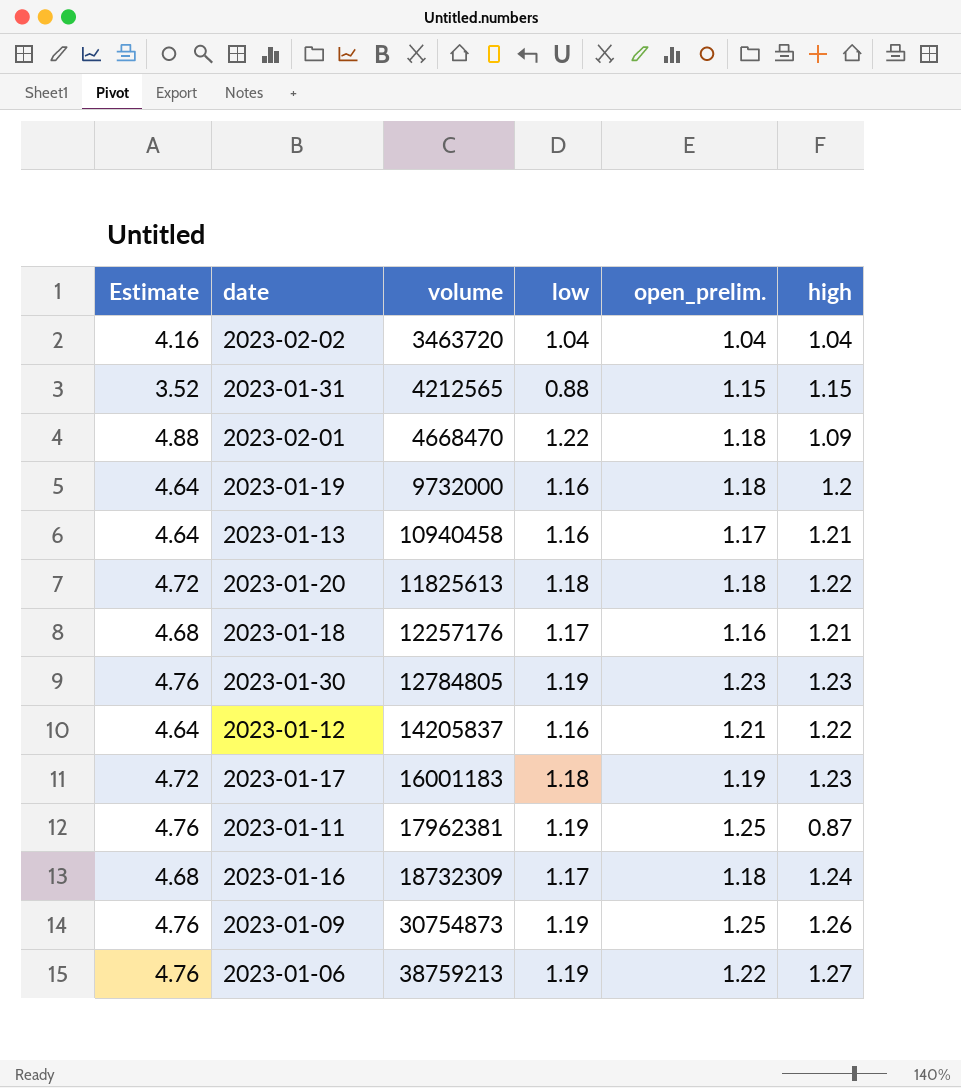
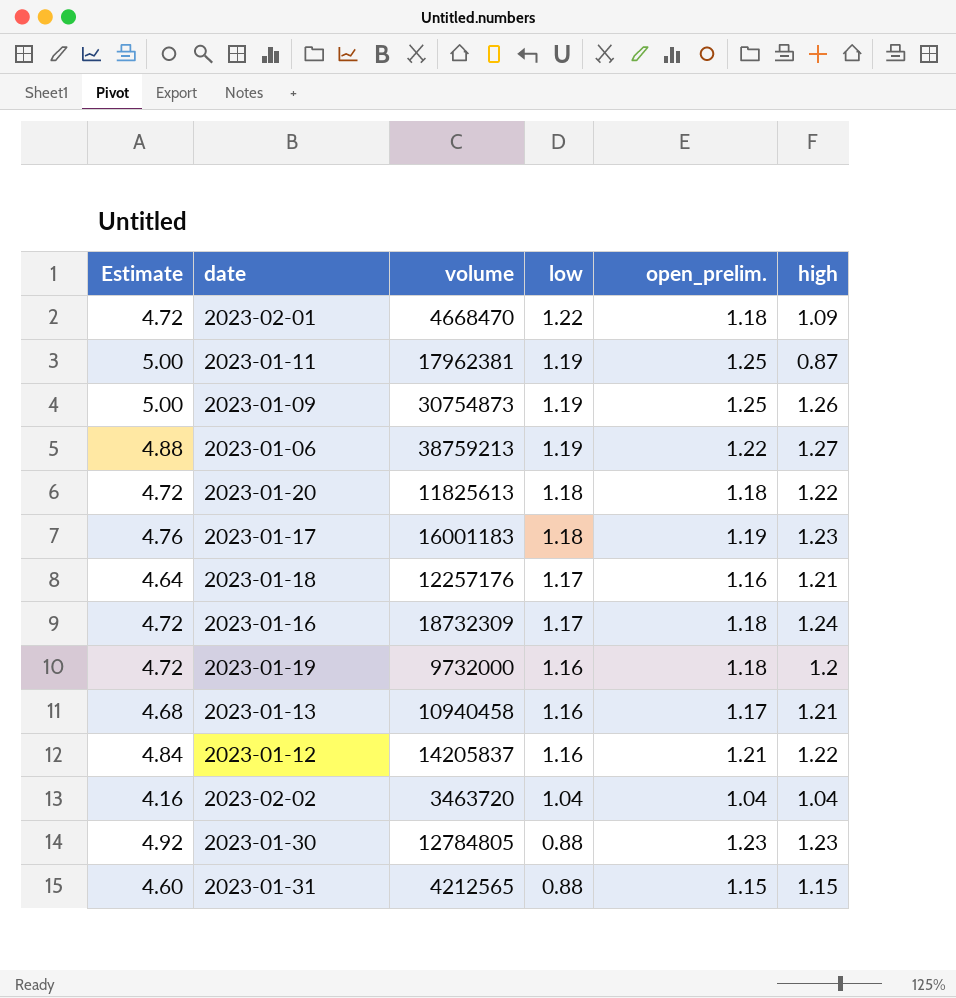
row order: volume ascending -> low descending
column Estimate | formula: [low] * 4 -> [open_prelim.] * 4
2023-01-30 | low: 1.19 -> 0.88

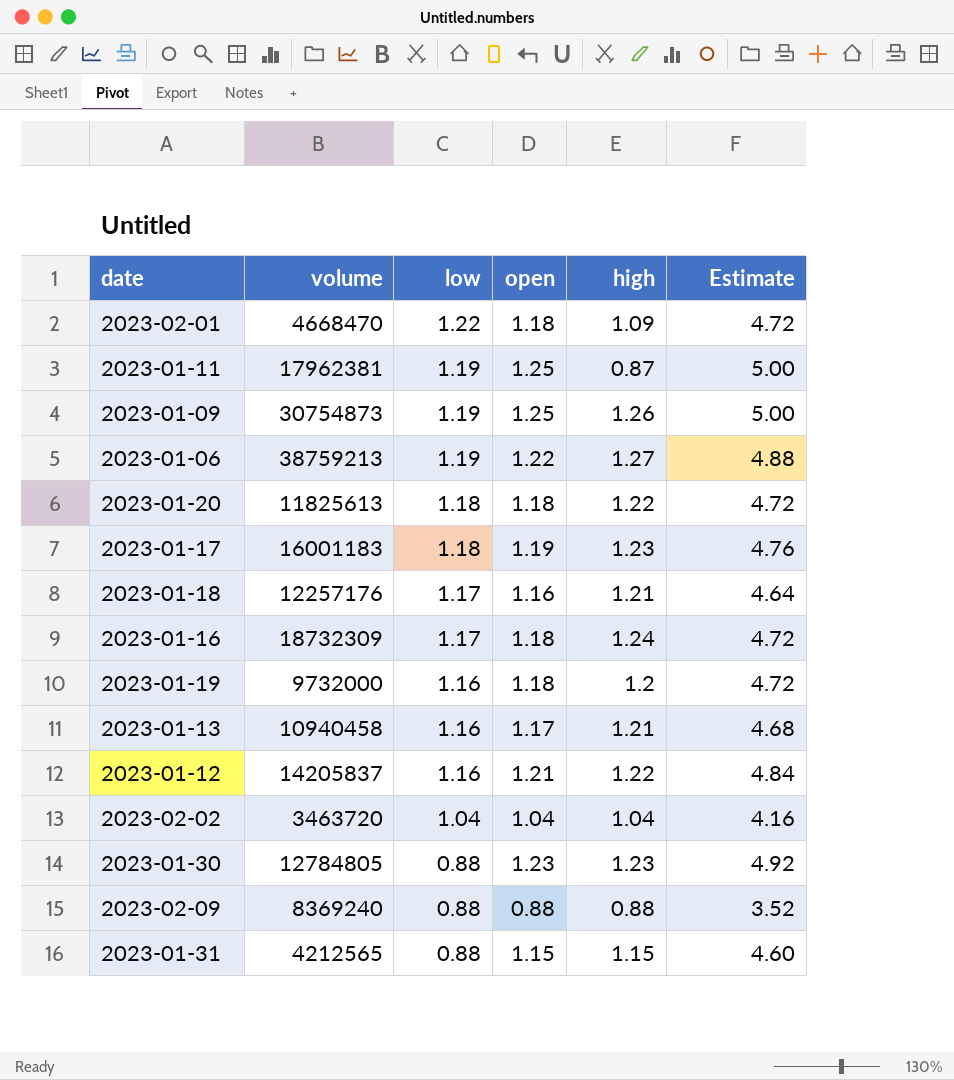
column name: open_prelim. -> open
column Estimate | position: 1 -> 6
row 2023-02-09: none -> 8369240 | 0.88 | 0.88 | 0.88 | 3.52

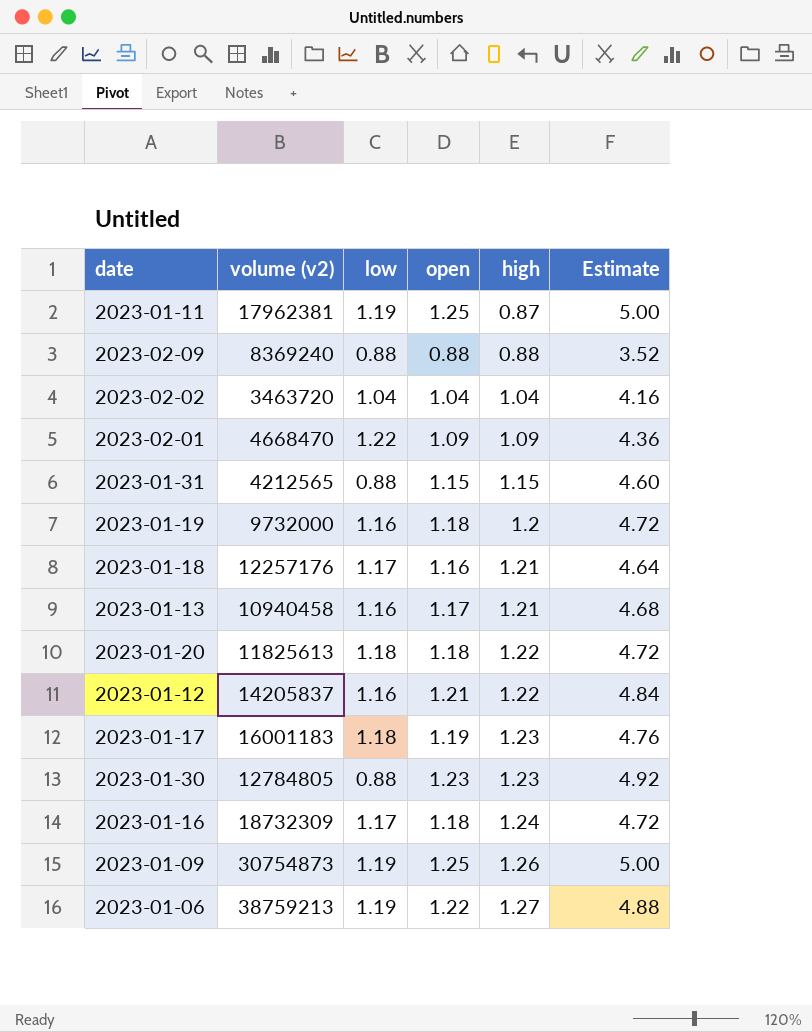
row order: low descending -> high ascending
column name: volume -> volume (v2)
2023-02-01 | open: 1.18 -> 1.09
2023-02-01 | Estimate: 4.72 -> 4.36

